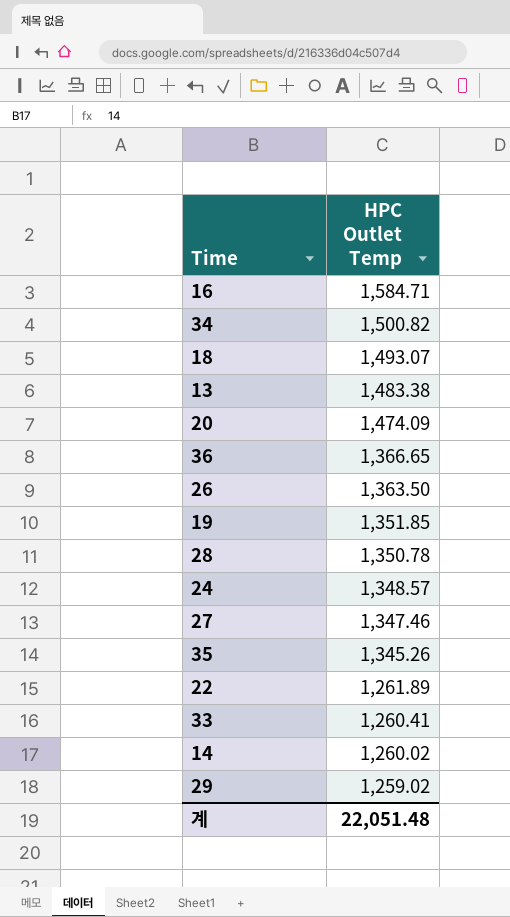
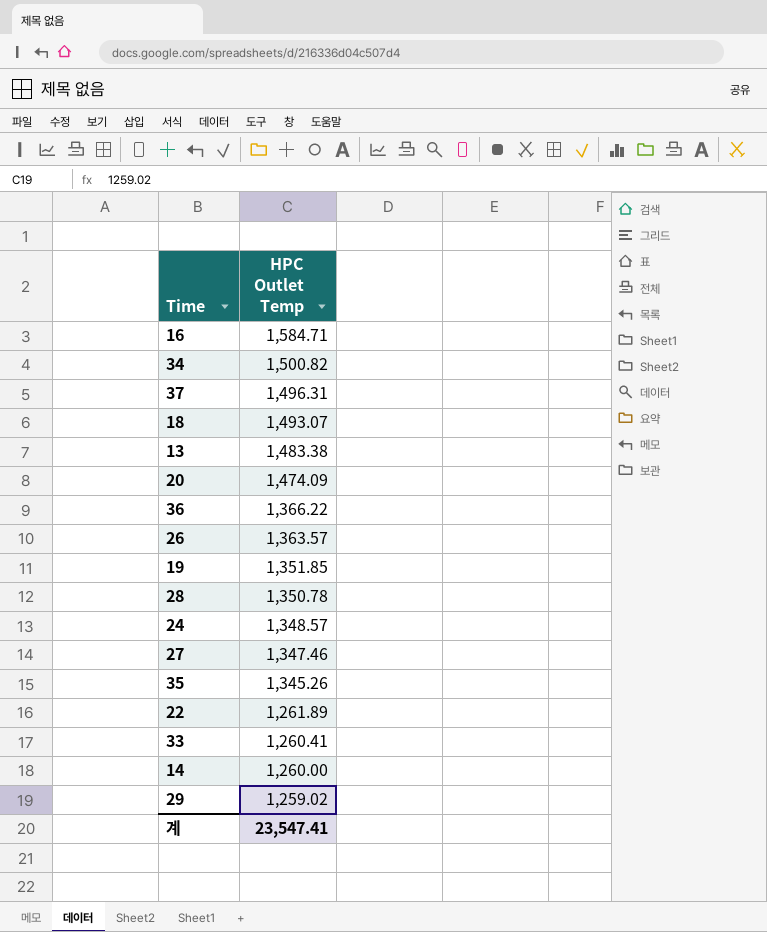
row 37: none -> 1,496.31
36 | HPC Outlet Temp: 1,366.65 -> 1,366.22
26 | HPC Outlet Temp: 1,363.50 -> 1,363.57
14 | HPC Outlet Temp: 1,260.02 -> 1,260.00
계 | HPC Outlet Temp: 22,051.48 -> 23,547.41

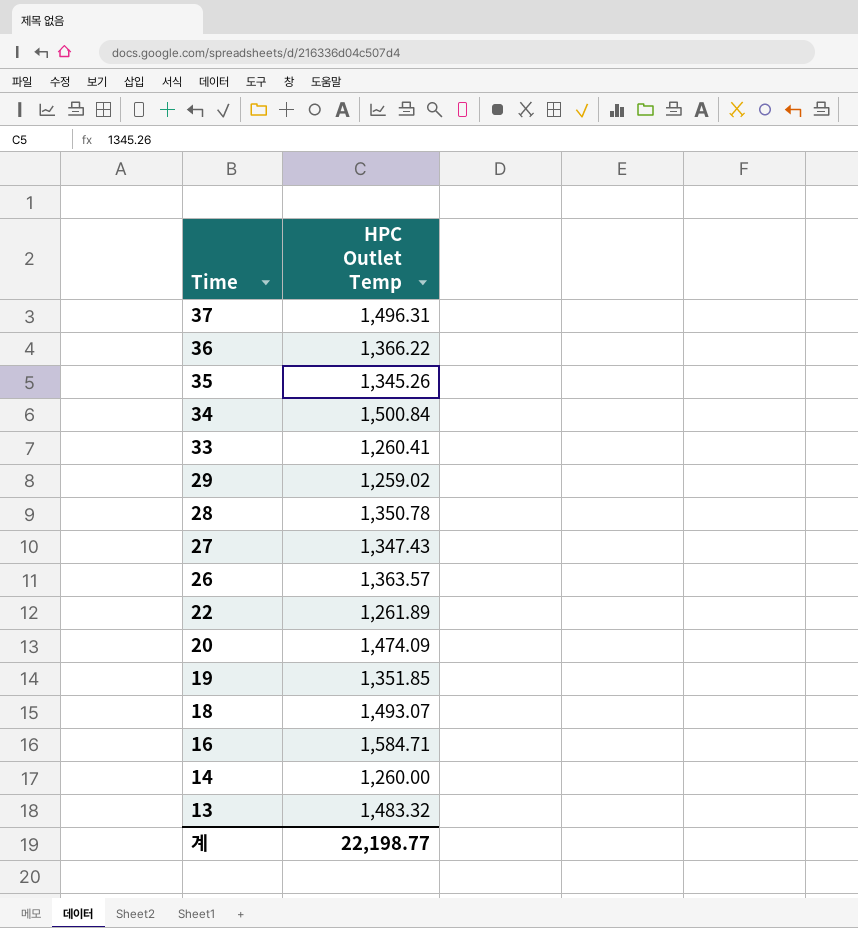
row order: HPC Outlet Temp descending -> Time descending
row 24: 1,348.57 -> none
34 | HPC Outlet Temp: 1,500.82 -> 1,500.84
27 | HPC Outlet Temp: 1,347.46 -> 1,347.43
13 | HPC Outlet Temp: 1,483.38 -> 1,483.32
계 | HPC Outlet Temp: 23,547.41 -> 22,198.77

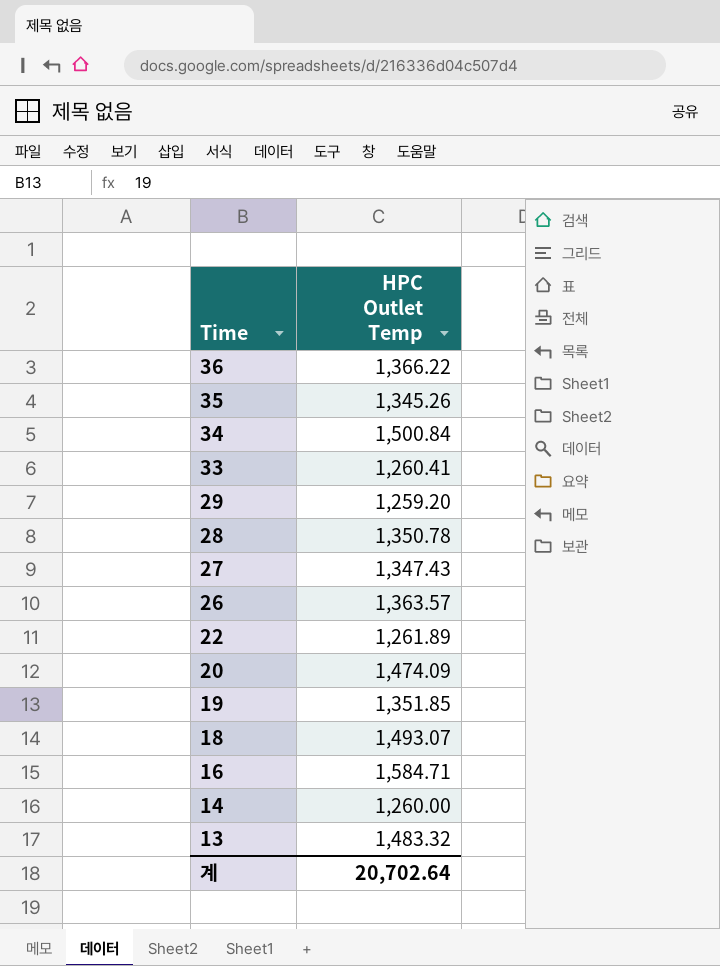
row 37: 1,496.31 -> none
29 | HPC Outlet Temp: 1,259.02 -> 1,259.20
계 | HPC Outlet Temp: 22,198.77 -> 20,702.64

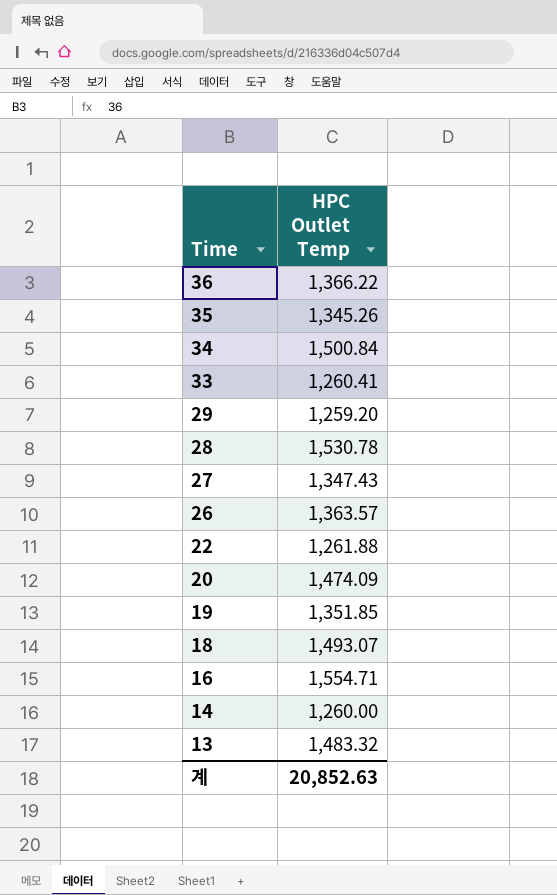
28 | HPC Outlet Temp: 1,350.78 -> 1,530.78
22 | HPC Outlet Temp: 1,261.89 -> 1,261.88
16 | HPC Outlet Temp: 1,584.71 -> 1,554.71
계 | HPC Outlet Temp: 20,702.64 -> 20,852.63

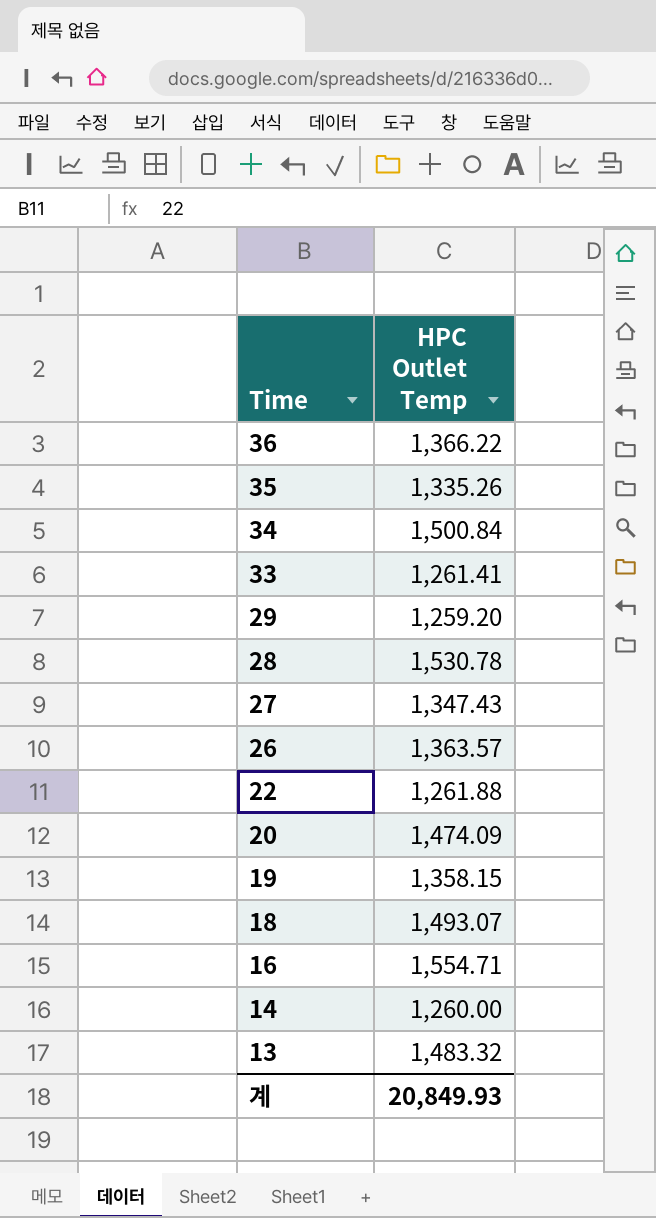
35 | HPC Outlet Temp: 1,345.26 -> 1,335.26
33 | HPC Outlet Temp: 1,260.41 -> 1,261.41
19 | HPC Outlet Temp: 1,351.85 -> 1,358.15
계 | HPC Outlet Temp: 20,852.63 -> 20,849.93

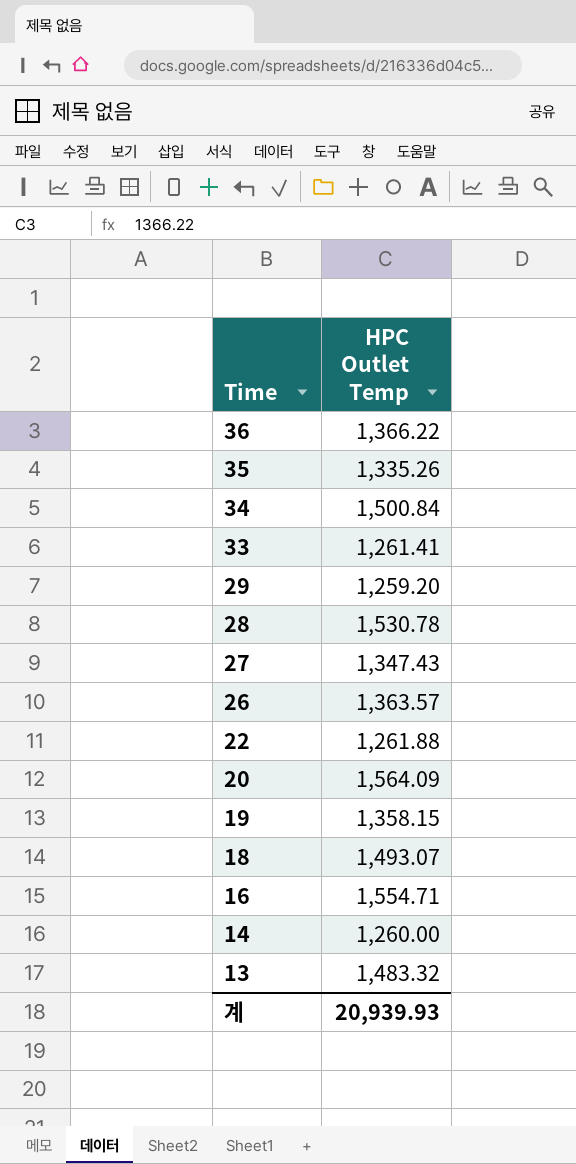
20 | HPC Outlet Temp: 1,474.09 -> 1,564.09
계 | HPC Outlet Temp: 20,849.93 -> 20,939.93

